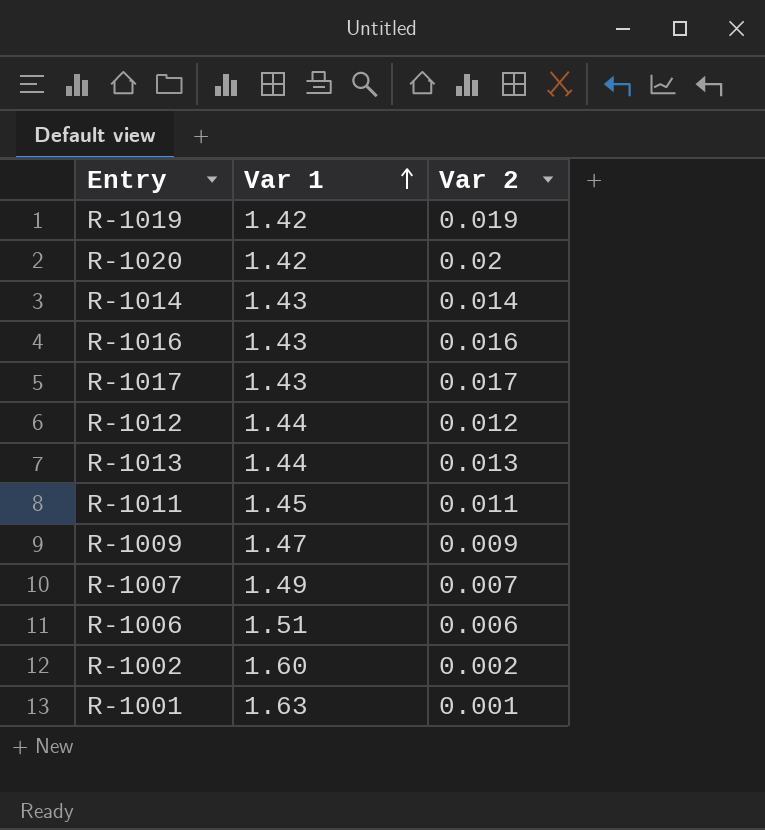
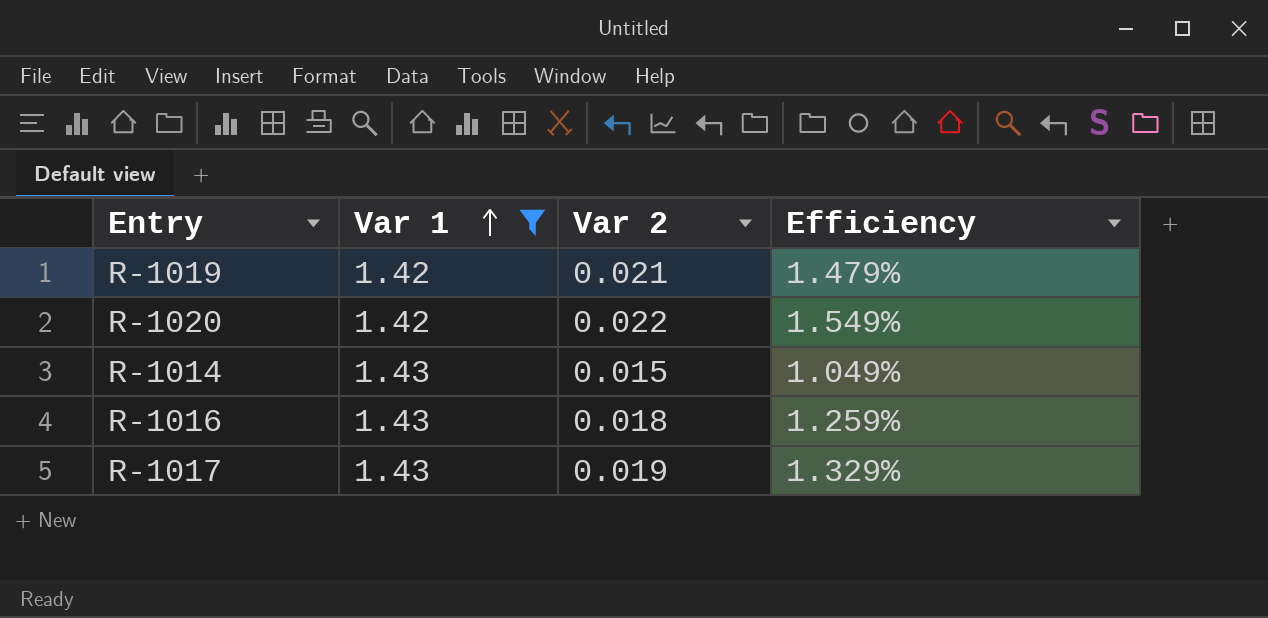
filter: none -> Var 1 <= 1.43
column Efficiency | formula: none -> [Var 2] / [Var 1]
R-1019 | Var 2: 0.019 -> 0.021
R-1020 | Var 2: 0.02 -> 0.022
R-1014 | Var 2: 0.014 -> 0.015
R-1016 | Var 2: 0.016 -> 0.018
R-1017 | Var 2: 0.017 -> 0.019

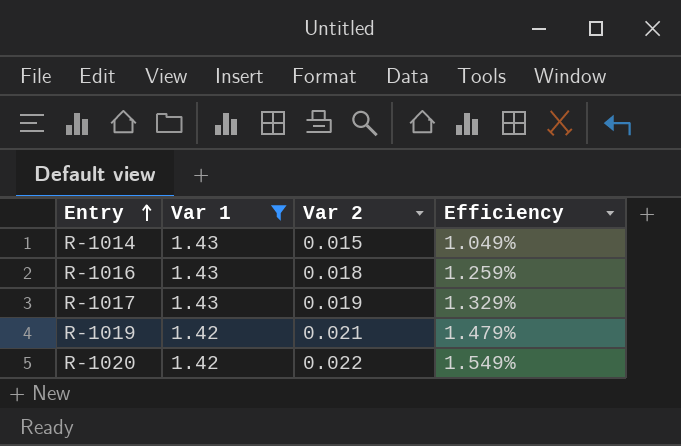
row order: Var 1 ascending -> Entry ascending

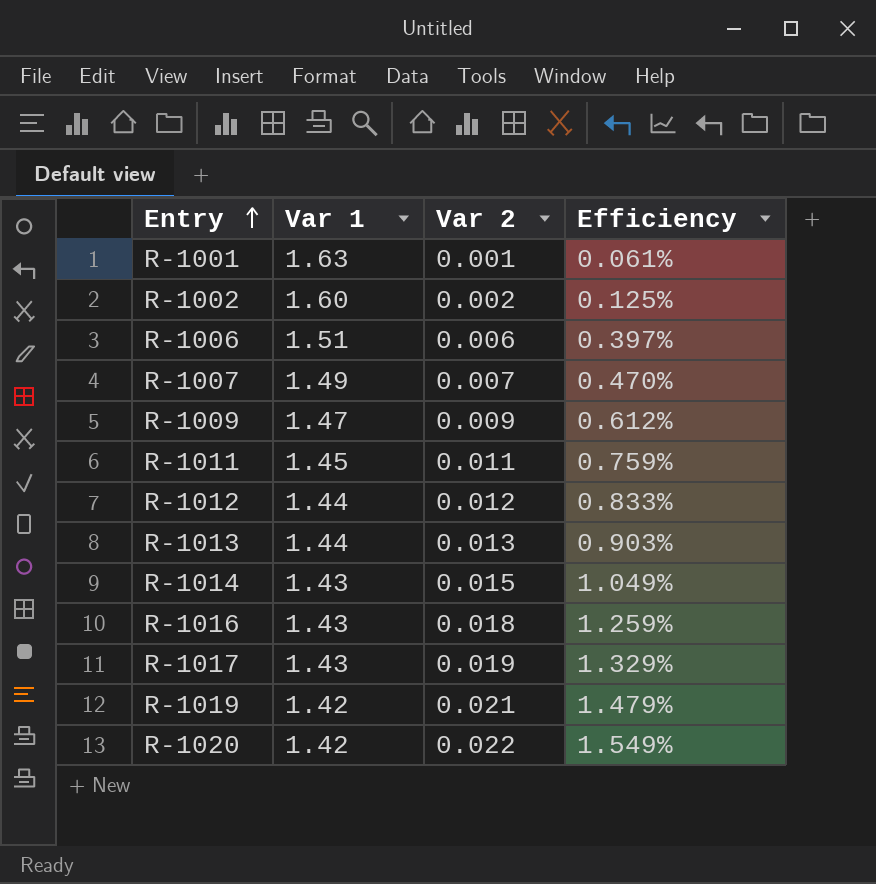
filter: Var 1 <= 1.43 -> none

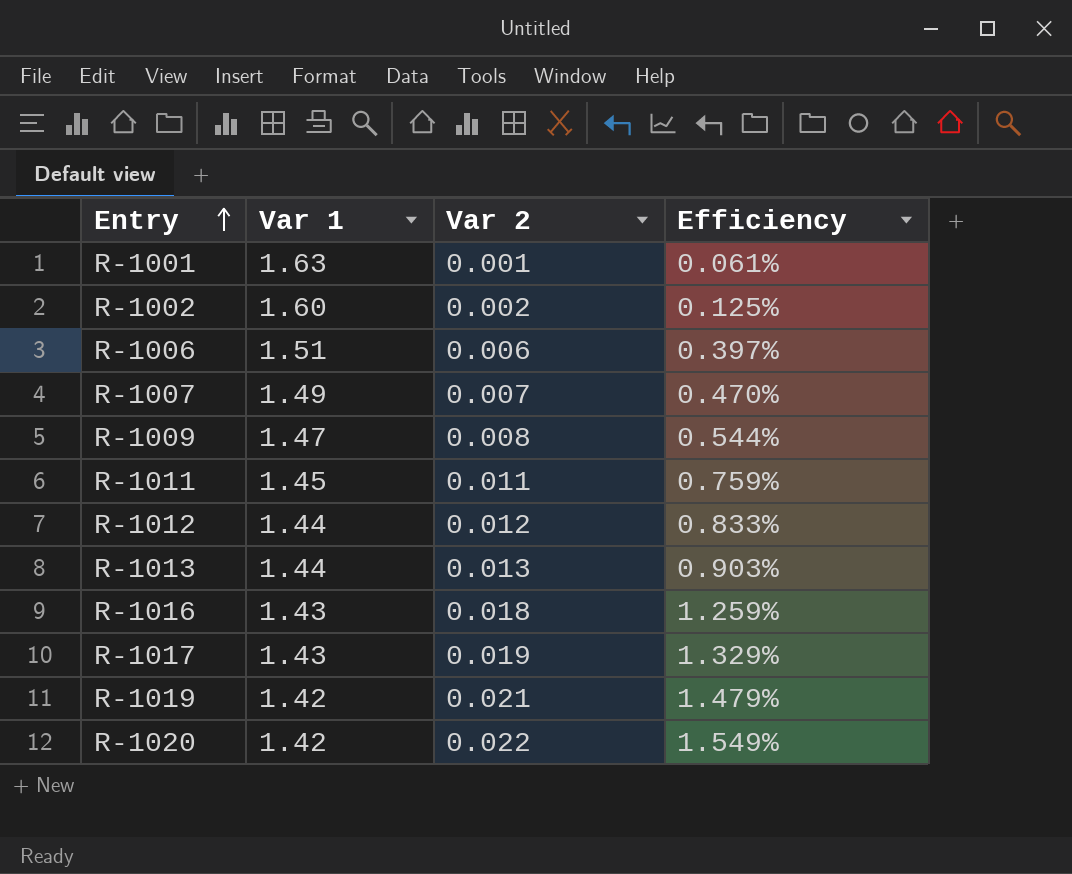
row R-1014: 1.43 | 0.015 | 1.049% -> none
R-1009 | Var 2: 0.009 -> 0.008
R-1009 | Efficiency: 0.612% -> 0.544%

